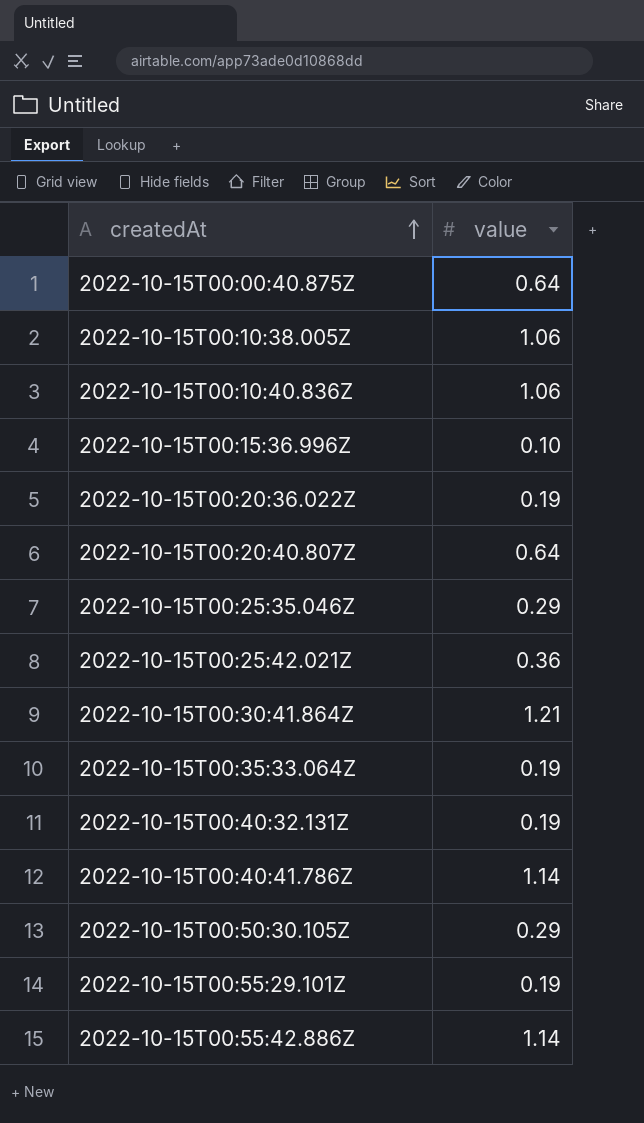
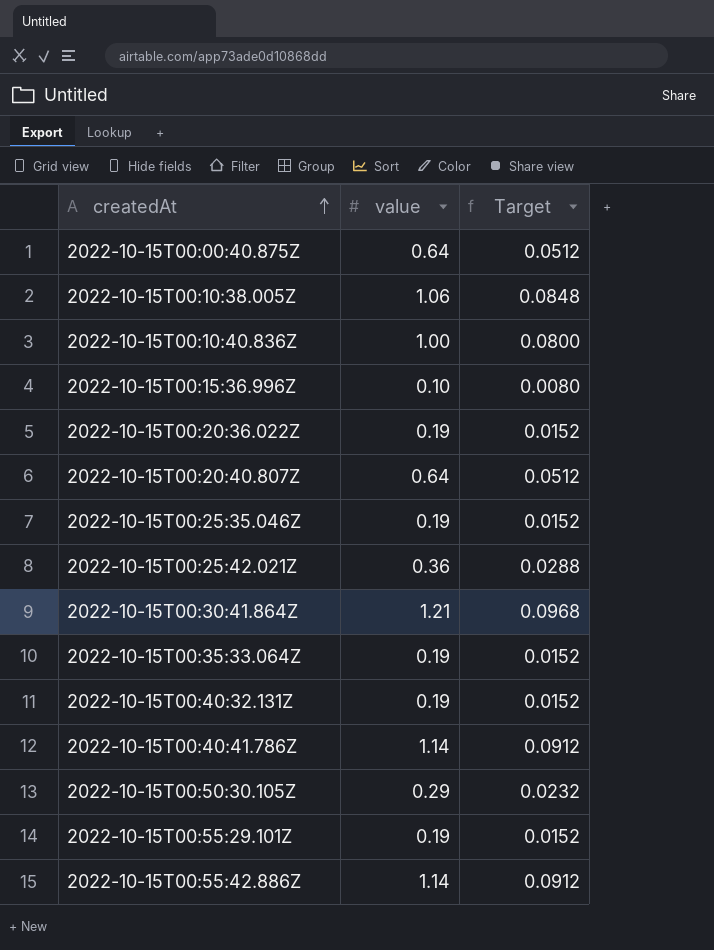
column Target | formula: none -> [value] * 0.08
2022-10-15T00:10:40.836Z | value: 1.06 -> 1.00
2022-10-15T00:25:35.046Z | value: 0.29 -> 0.19

